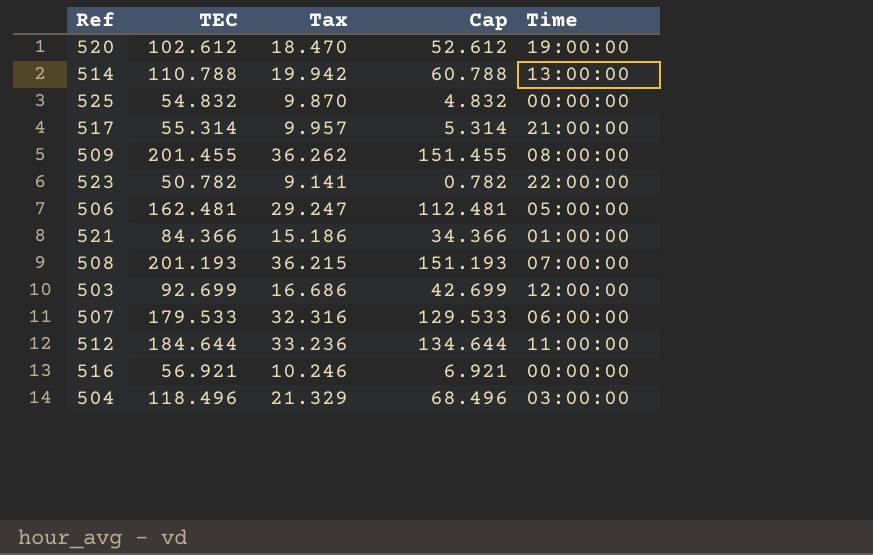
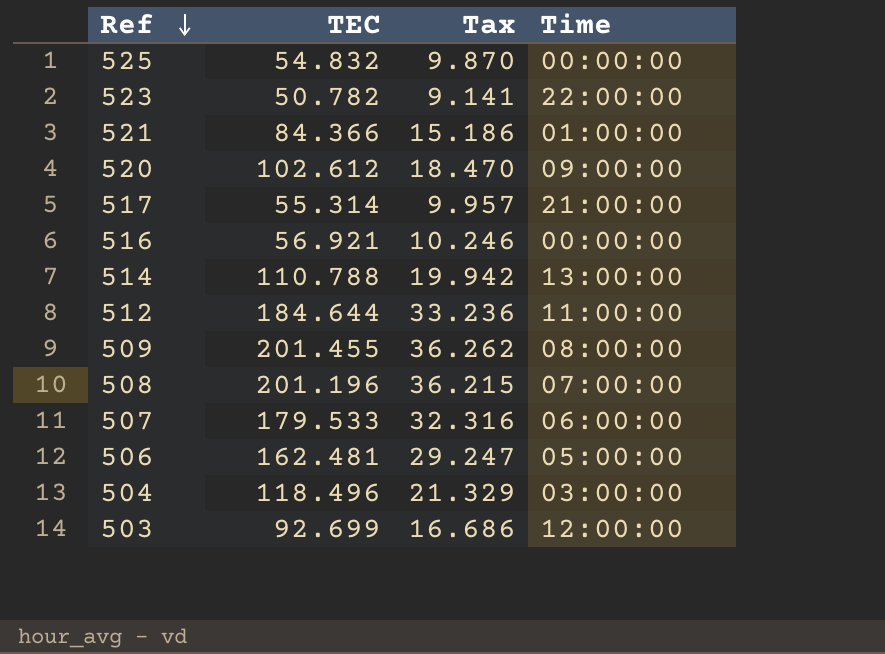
row order: none -> Ref descending
column Cap | formula: [TEC] - 50 -> none
520 | Time: 19:00:00 -> 09:00:00
508 | TEC: 201.193 -> 201.196

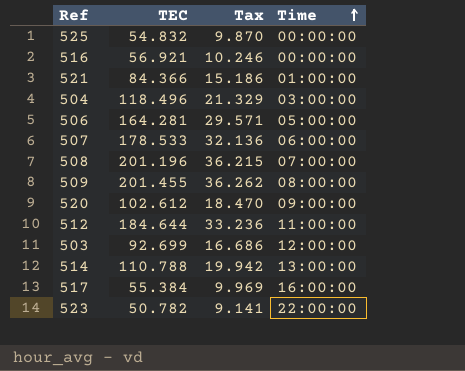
row order: Ref descending -> Time ascending
506 | TEC: 162.481 -> 164.281
506 | Tax: 29.247 -> 29.571
507 | TEC: 179.533 -> 178.533
507 | Tax: 32.316 -> 32.136
517 | TEC: 55.314 -> 55.384
517 | Tax: 9.957 -> 9.969
517 | Time: 21:00:00 -> 16:00:00

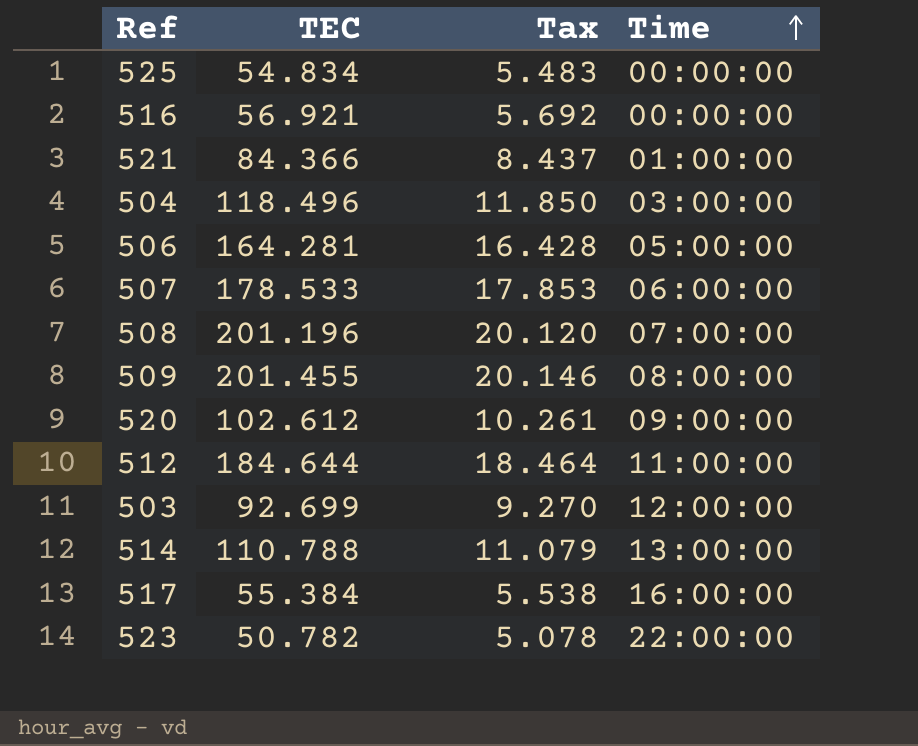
column Tax | formula: [TEC] * 0.18 -> [TEC] * 0.1
525 | TEC: 54.832 -> 54.834

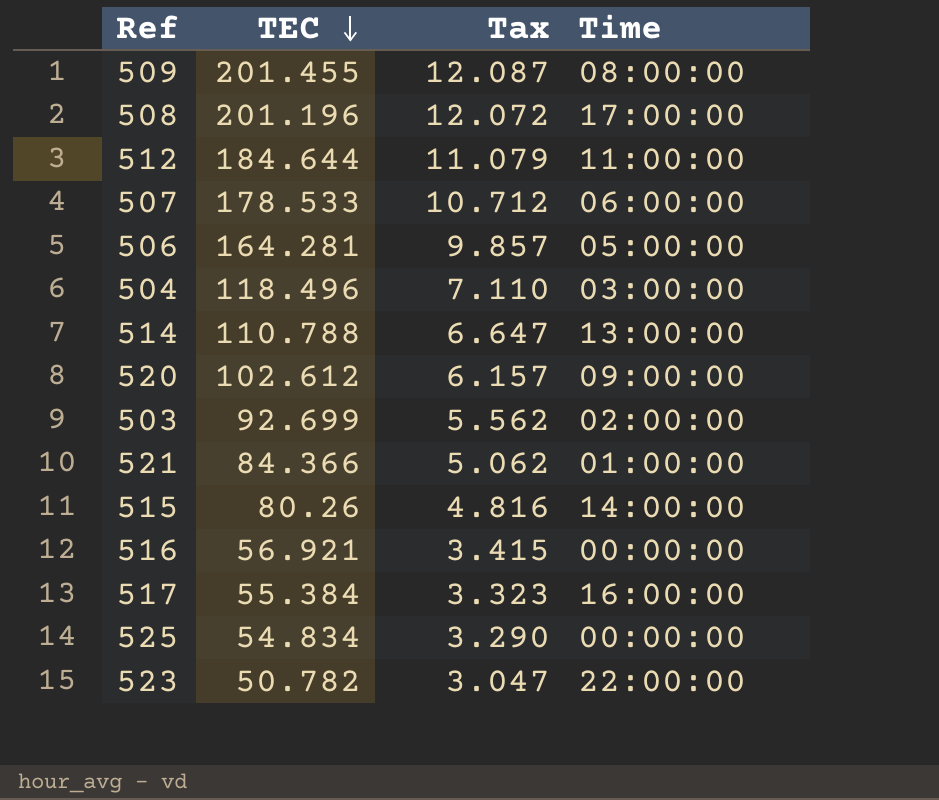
row order: Time ascending -> TEC descending
column Tax | formula: [TEC] * 0.1 -> [TEC] * 0.06
508 | Time: 07:00:00 -> 17:00:00
503 | Time: 12:00:00 -> 02:00:00
row 515: none -> 80.26 | 4.816 | 14:00:00

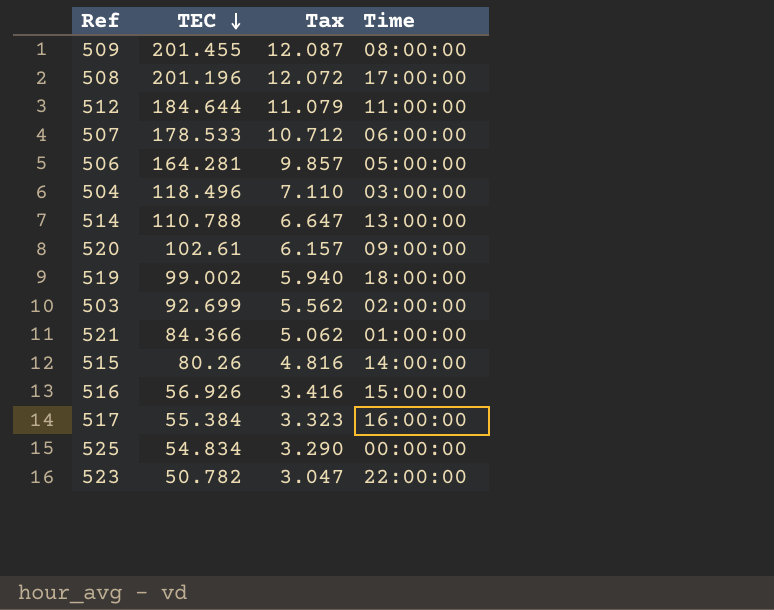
520 | TEC: 102.612 -> 102.61
row 519: none -> 99.002 | 5.940 | 18:00:00
516 | TEC: 56.921 -> 56.926
516 | Tax: 3.415 -> 3.416
516 | Time: 00:00:00 -> 15:00:00

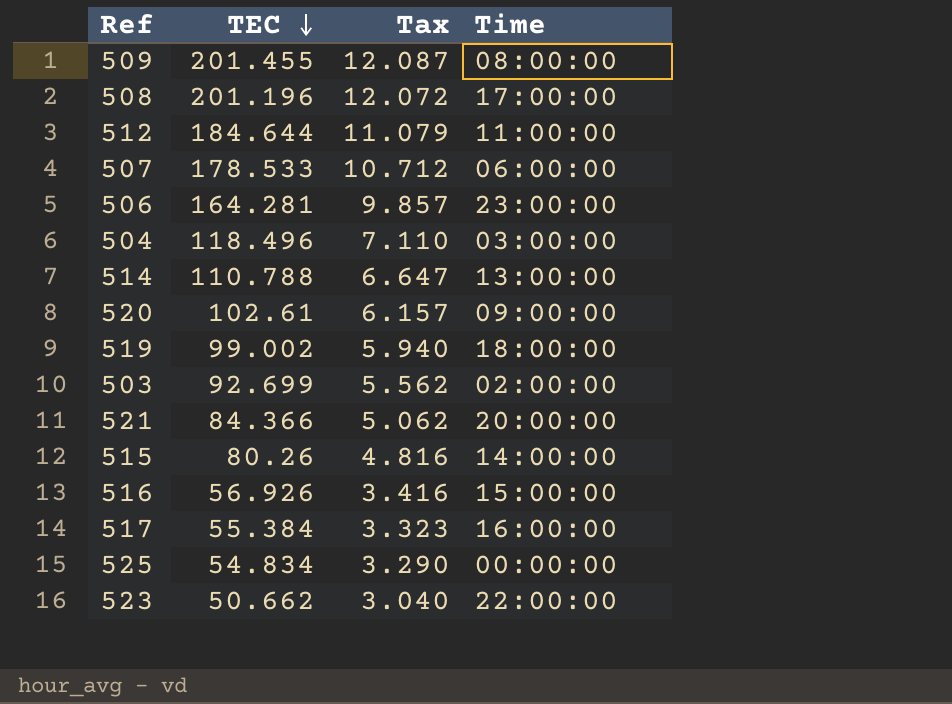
506 | Time: 05:00:00 -> 23:00:00
521 | Time: 01:00:00 -> 20:00:00
523 | TEC: 50.782 -> 50.662
523 | Tax: 3.047 -> 3.040

